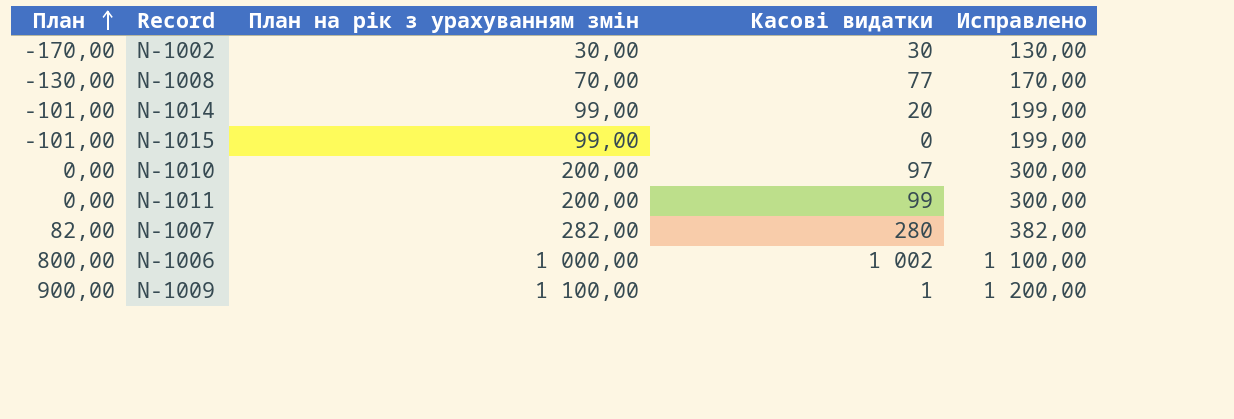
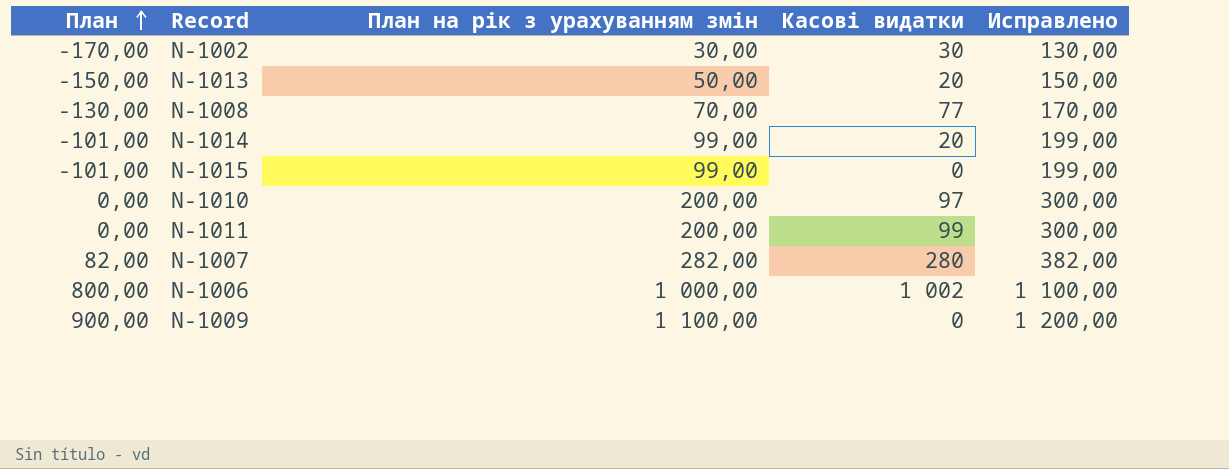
row N-1013: none -> -150,00 | 50,00 | 20 | 150,00
N-1009 | Касові видатки: 1 -> 0

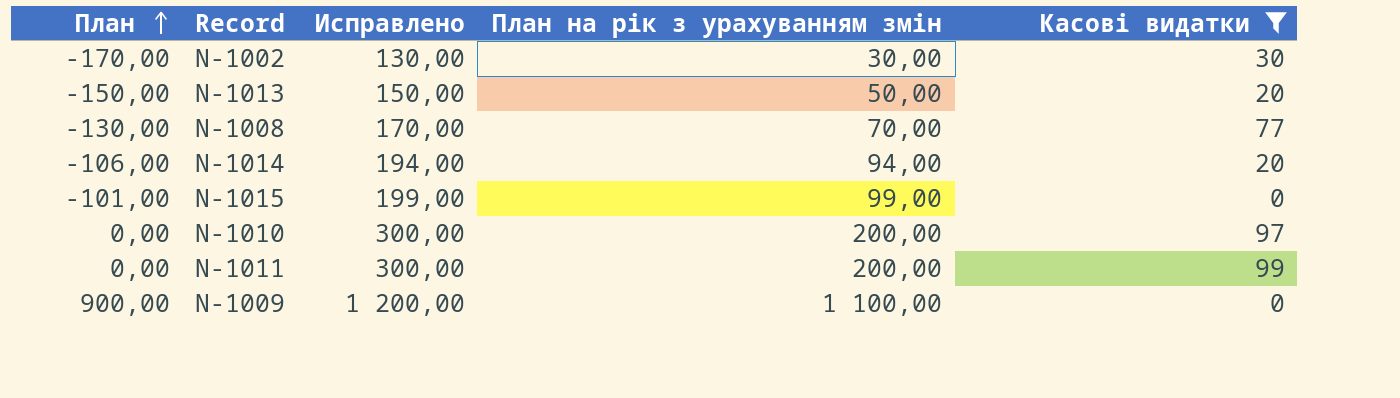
filter: none -> Касові видатки <= 99
column Исправлено | position: 5 -> 3
N-1014 | План: -101,00 -> -106,00
N-1014 | Исправлено: 199,00 -> 194,00
N-1014 | План на рік з урахуванням змін: 99,00 -> 94,00

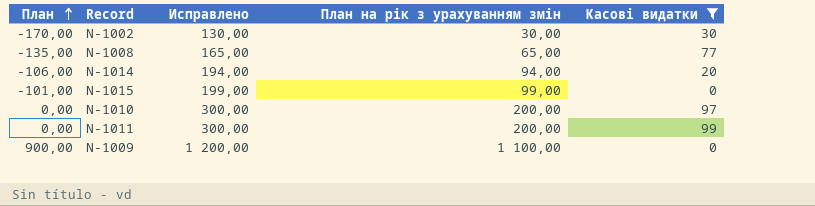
row N-1013: -150,00 | 150,00 | 50,00 | 20 -> none
N-1008 | План: -130,00 -> -135,00
N-1008 | Исправлено: 170,00 -> 165,00
N-1008 | План на рік з урахуванням змін: 70,00 -> 65,00

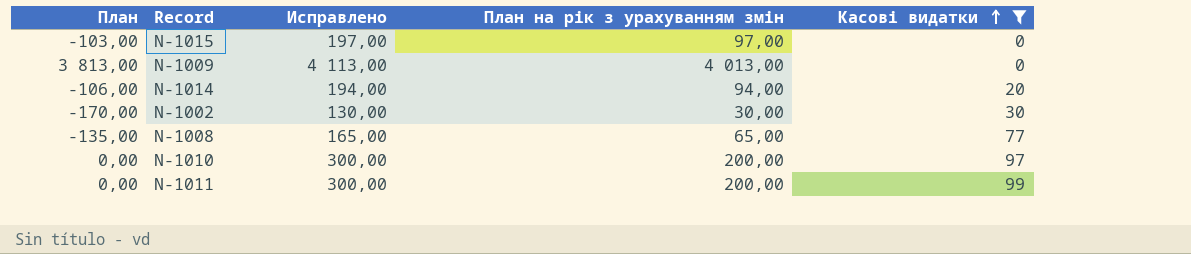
row order: План ascending -> Касові видатки ascending
N-1015 | План: -101,00 -> -103,00
N-1015 | Исправлено: 199,00 -> 197,00
N-1015 | План на рік з урахуванням змін: 99,00 -> 97,00
N-1009 | План: 900,00 -> 3 813,00
N-1009 | Исправлено: 1 200,00 -> 4 113,00
N-1009 | План на рік з урахуванням змін: 1 100,00 -> 4 013,00

